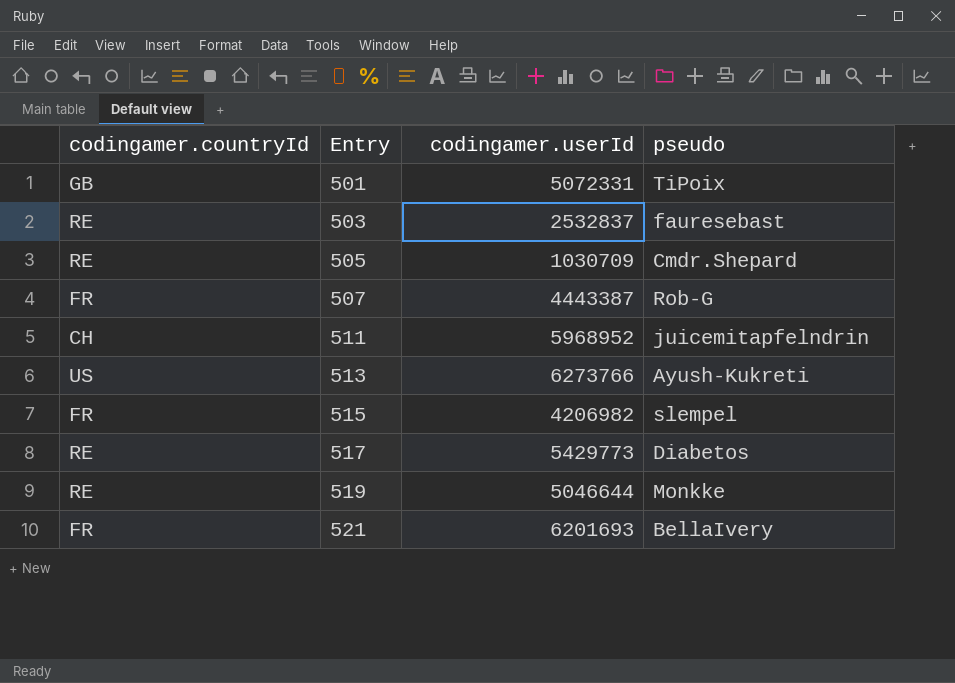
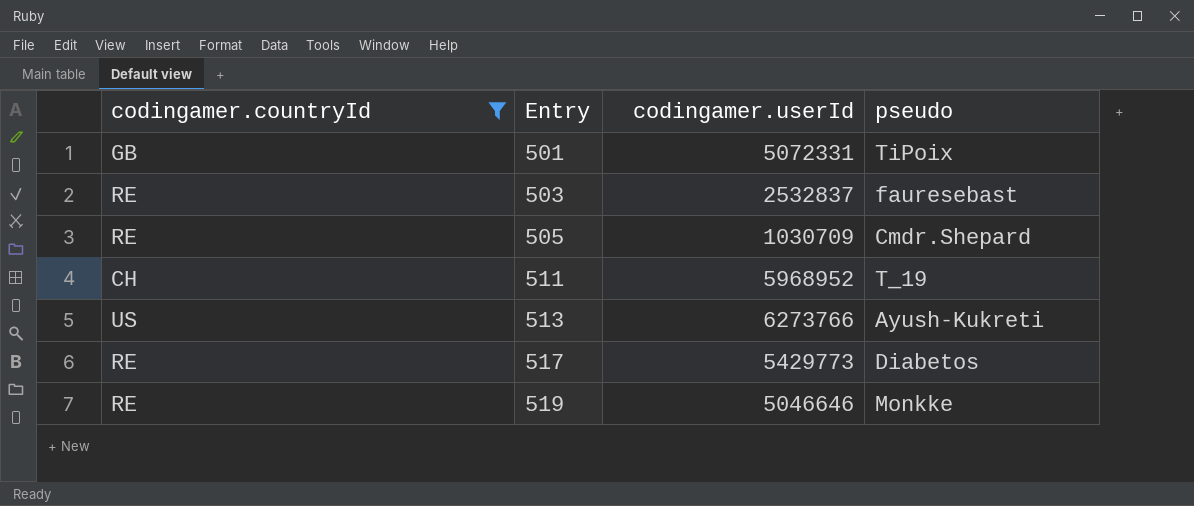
filter: none -> codingamer.countryId != FR
511 | pseudo: juicemitapfelndrin -> T_19
519 | codingamer.userId: 5046644 -> 5046646

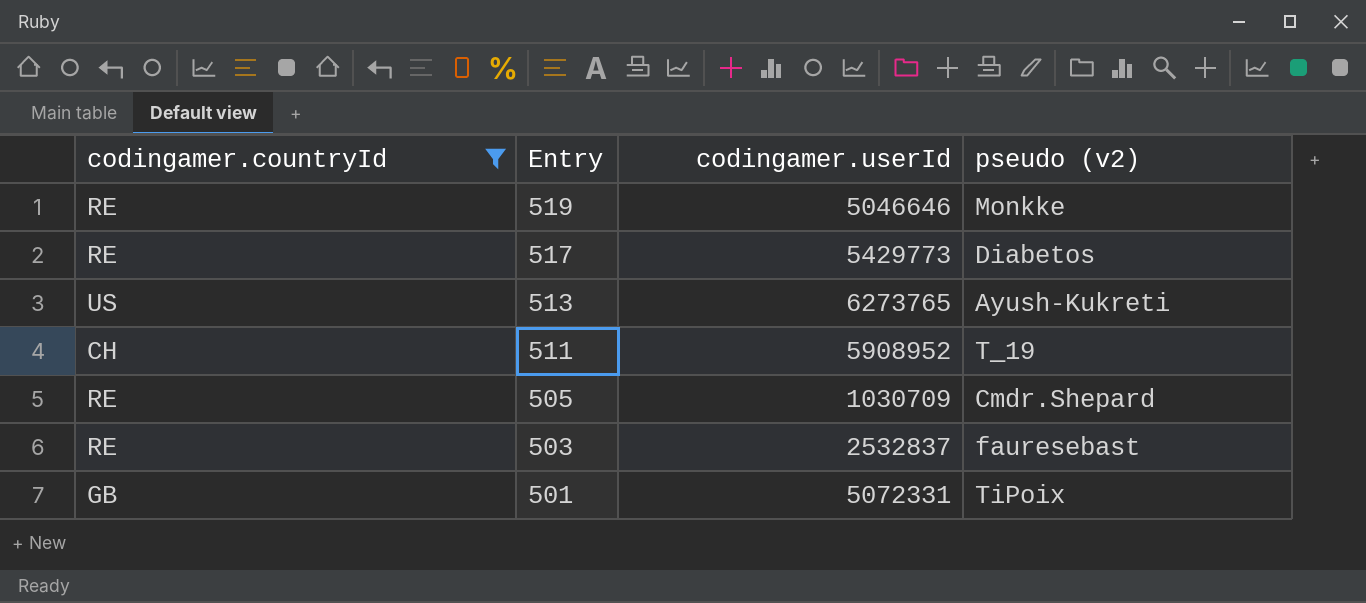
row order: Entry ascending -> Entry descending
column name: pseudo -> pseudo (v2)
513 | codingamer.userId: 6273766 -> 6273765
511 | codingamer.userId: 5968952 -> 5908952

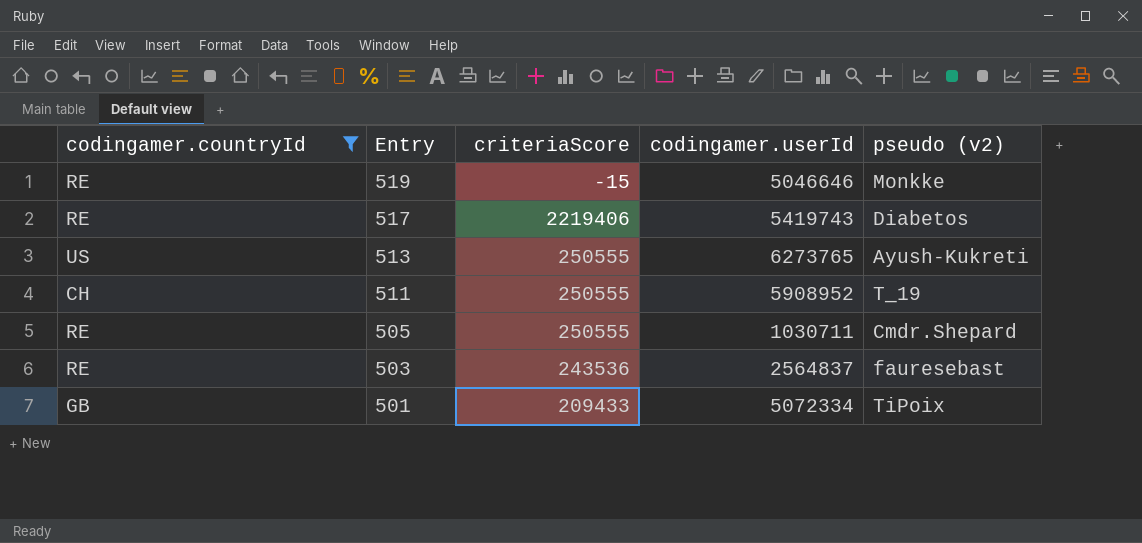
column criteriaScore | position: none -> 3
517 | codingamer.userId: 5429773 -> 5419743
505 | codingamer.userId: 1030709 -> 1030711
503 | codingamer.userId: 2532837 -> 2564837
501 | codingamer.userId: 5072331 -> 5072334

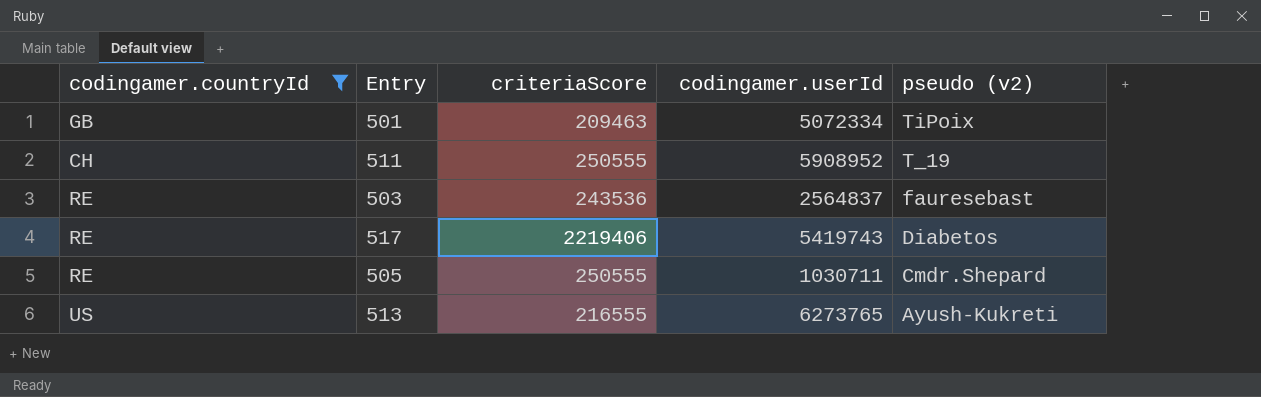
row order: Entry descending -> pseudo (v2) descending
row 519: RE | -15 | 5046646 | Monkke -> none
501 | criteriaScore: 209433 -> 209463
513 | criteriaScore: 250555 -> 216555

